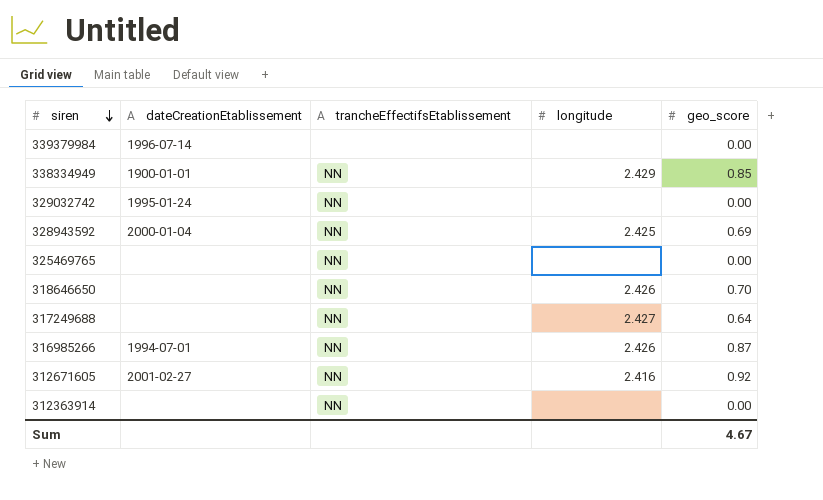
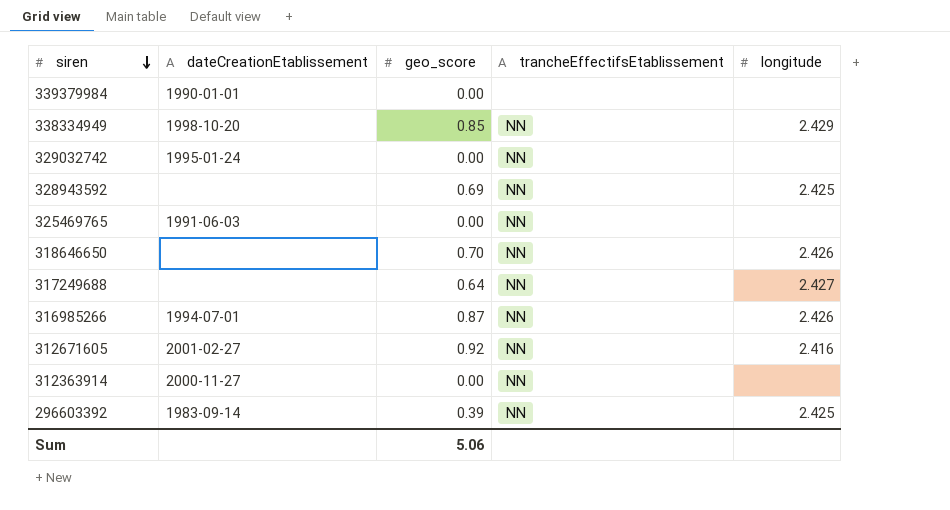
column geo_score | position: 5 -> 3
339379984 | dateCreationEtablissement: 1996-07-14 -> 1990-01-01
338334949 | dateCreationEtablissement: 1900-01-01 -> 1998-10-20
328943592 | dateCreationEtablissement: 2000-01-04 -> none
325469765 | dateCreationEtablissement: none -> 1991-06-03
312363914 | dateCreationEtablissement: none -> 2000-11-27
row 296603392: none -> 1983-09-14 | 0.39 | NN | 2.425
Sum | geo_score: 4.67 -> 5.06

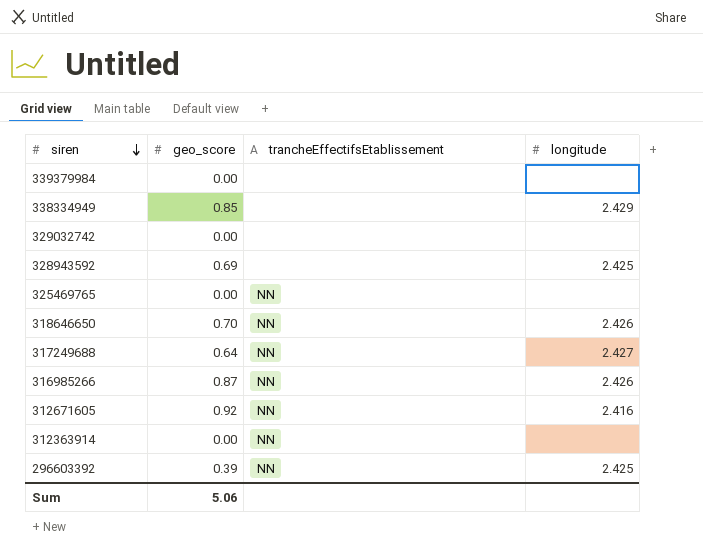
column dateCreationEtablissement | position: 2 -> none
338334949 | trancheEffectifsEtablissement: NN -> none
329032742 | trancheEffectifsEtablissement: NN -> none
328943592 | trancheEffectifsEtablissement: NN -> none

